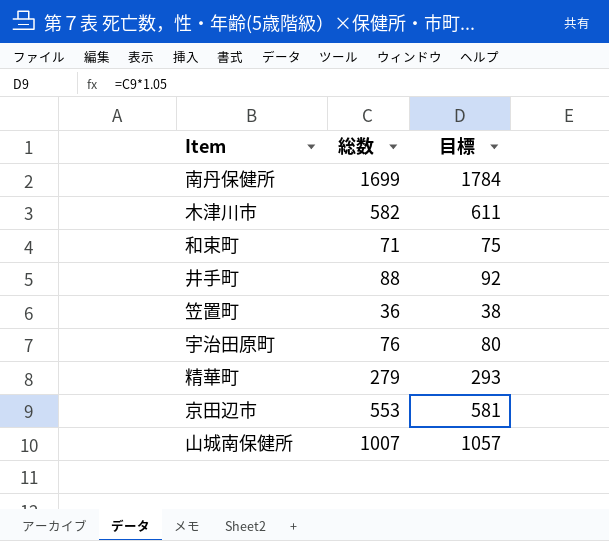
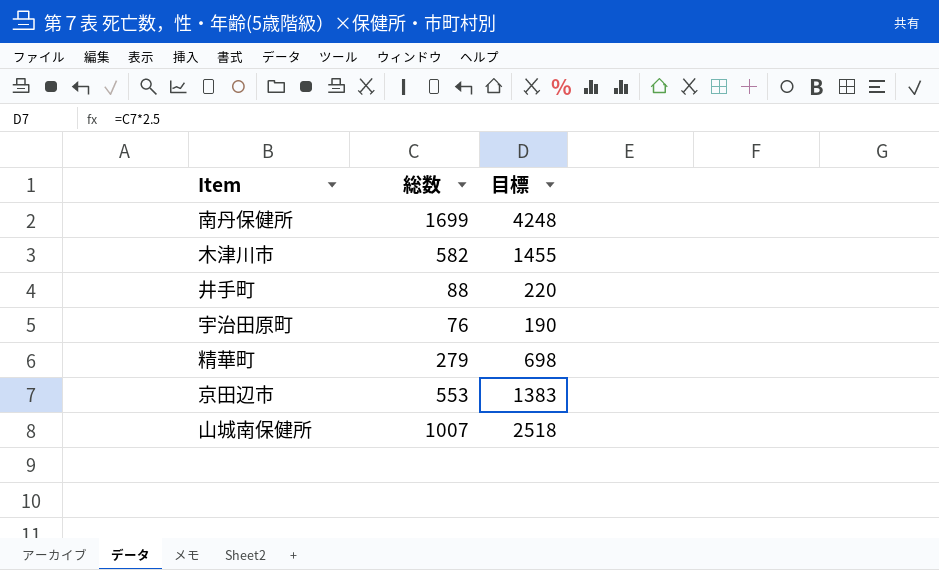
column 目標 | formula: [総数] * 1.05 -> [総数] * 2.5
row 和束町: 71 | 75 -> none
row 笠置町: 36 | 38 -> none

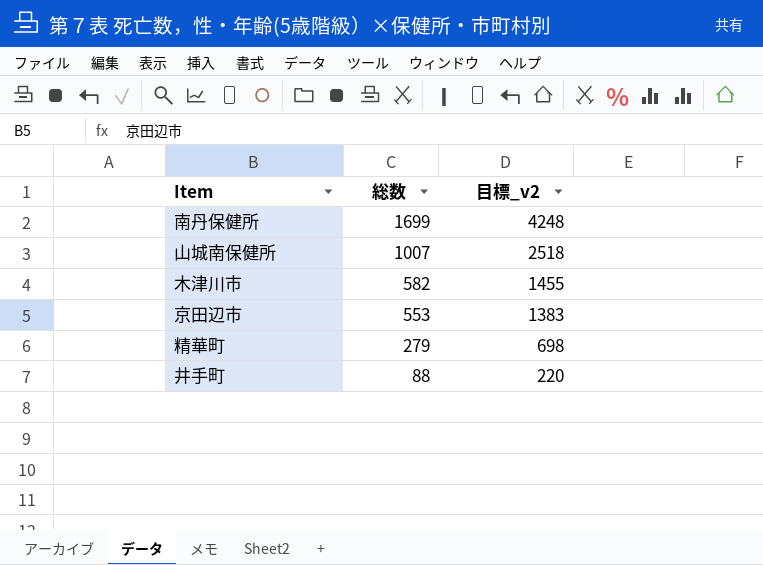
row order: none -> 総数 descending
column name: 目標 -> 目標_v2
row 宇治田原町: 76 | 190 -> none

